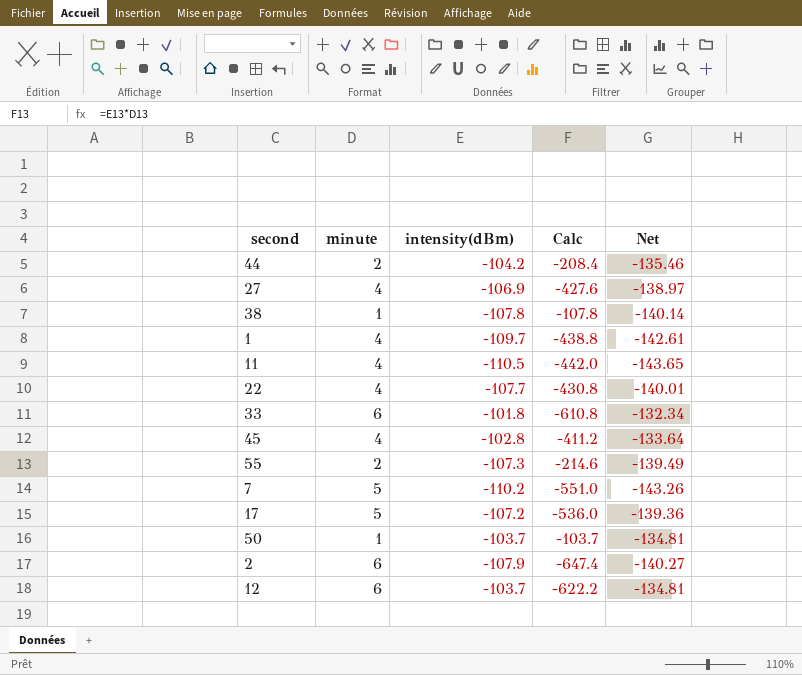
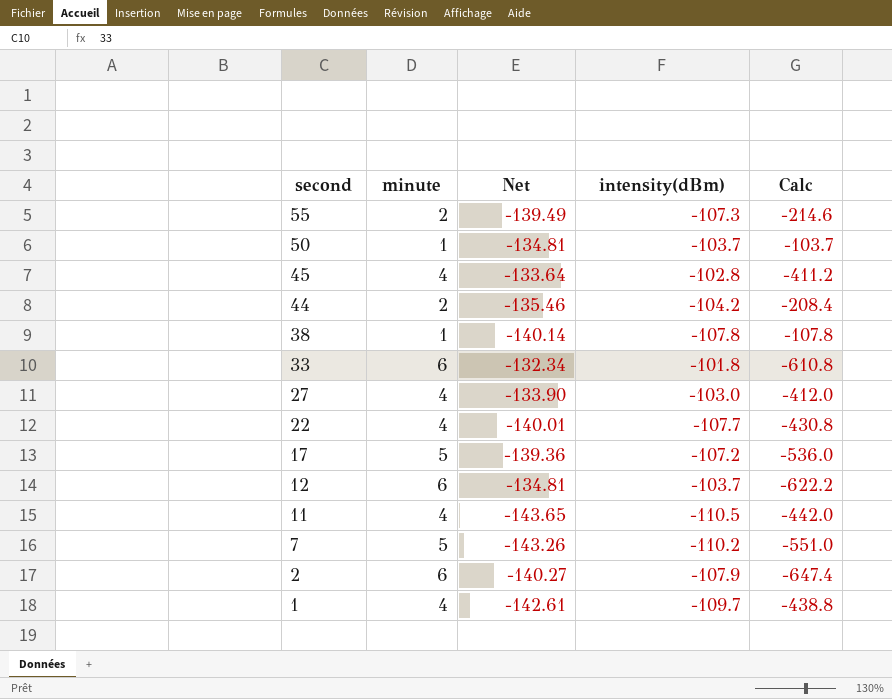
row order: none -> second descending
column Net | position: 5 -> 3
27 | Net: -138.97 -> -133.90
27 | intensity(dBm): -106.9 -> -103.0
27 | Calc: -427.6 -> -412.0

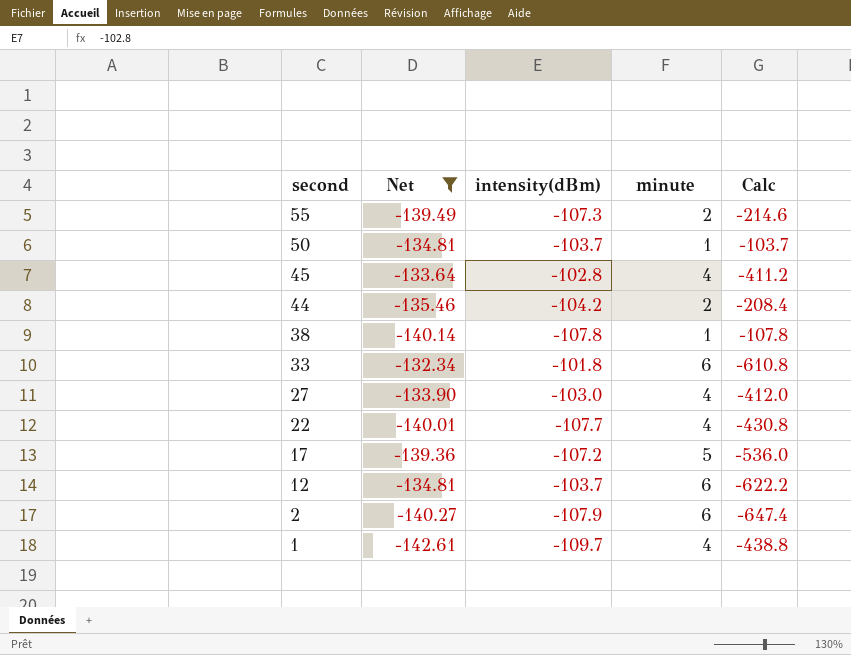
filter: none -> Net >= -142.61
column minute | position: 2 -> 4

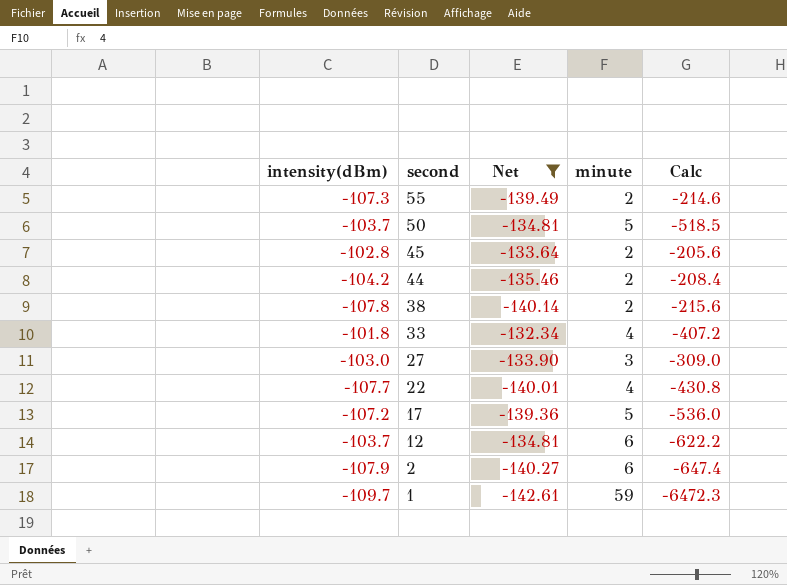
column intensity(dBm) | position: 3 -> 1
50 | minute: 1 -> 5
50 | Calc: -103.7 -> -518.5
45 | minute: 4 -> 2
45 | Calc: -411.2 -> -205.6
38 | minute: 1 -> 2
38 | Calc: -107.8 -> -215.6
33 | minute: 6 -> 4
33 | Calc: -610.8 -> -407.2
27 | minute: 4 -> 3
27 | Calc: -412.0 -> -309.0
1 | minute: 4 -> 59
1 | Calc: -438.8 -> -6472.3

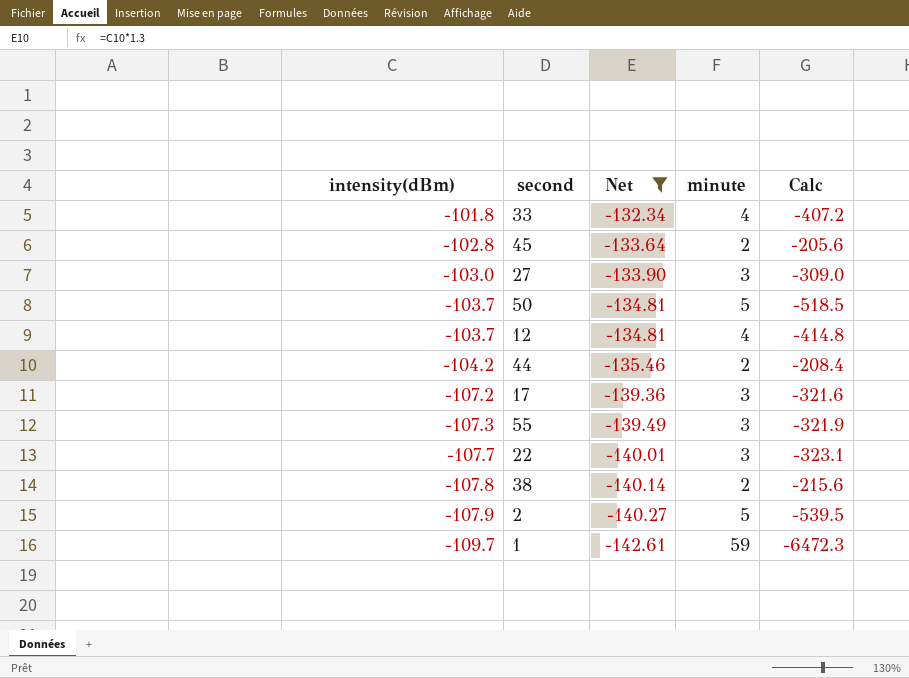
row order: second descending -> intensity(dBm) descending
12 | minute: 6 -> 4
12 | Calc: -622.2 -> -414.8
17 | minute: 5 -> 3
17 | Calc: -536.0 -> -321.6
55 | minute: 2 -> 3
55 | Calc: -214.6 -> -321.9
22 | minute: 4 -> 3
22 | Calc: -430.8 -> -323.1
2 | minute: 6 -> 5
2 | Calc: -647.4 -> -539.5

